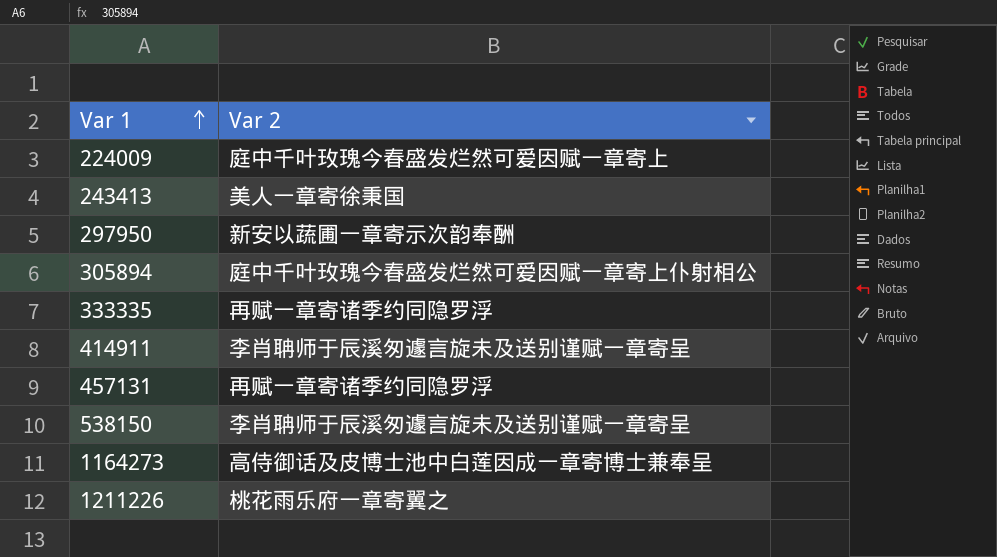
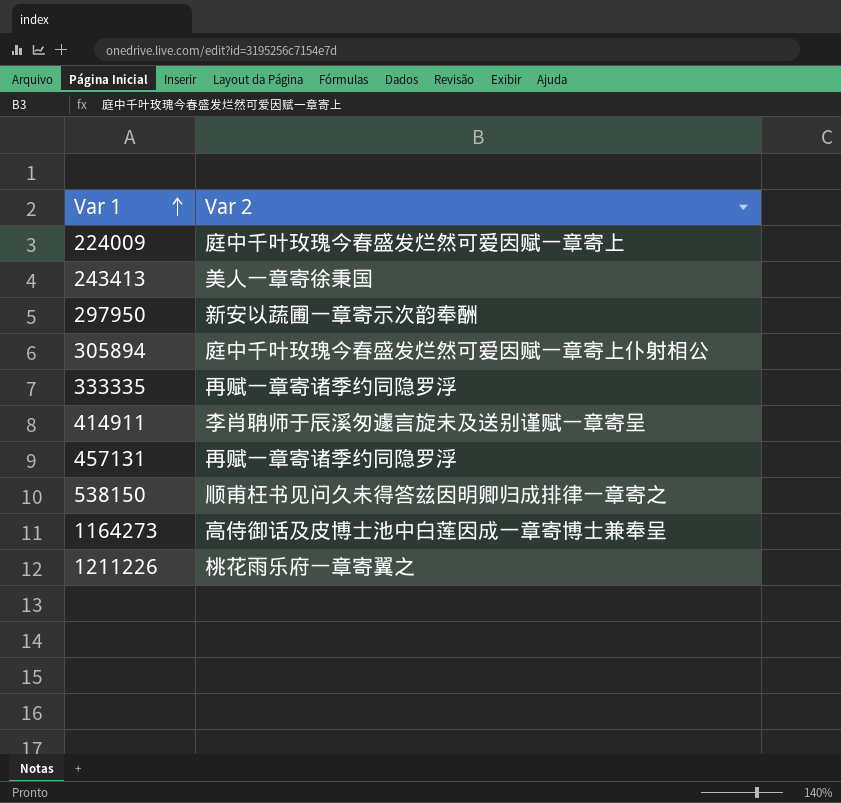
538150 | Var 2: 李肖聃师于辰溪匆遽言旋未及送别谨赋一章寄呈 -> 顺甫枉书见问久未得答兹因明卿归成排律一章寄之

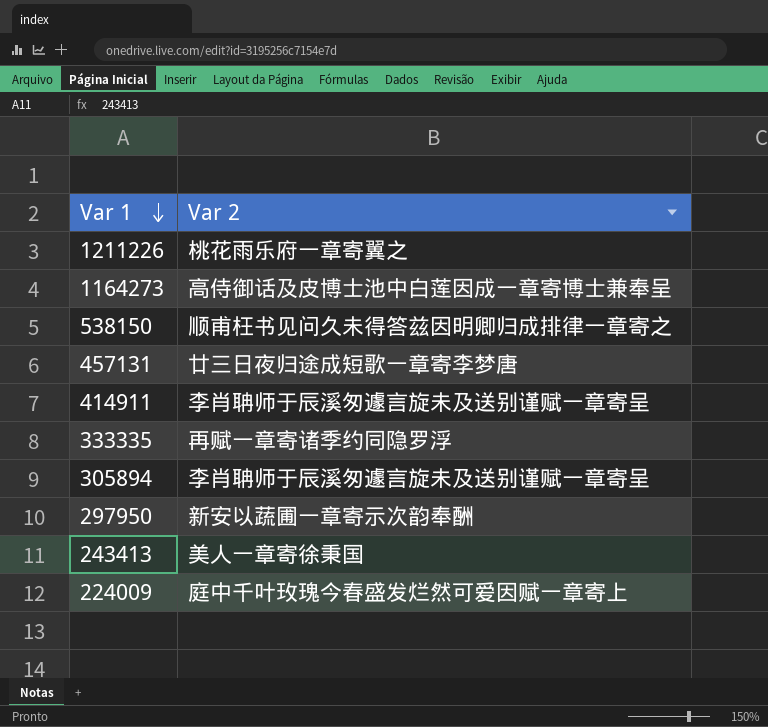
row order: Var 1 ascending -> Var 1 descending
457131 | Var 2: 再赋一章寄诸季约同隐罗浮 -> 廿三日夜归途成短歌一章寄李梦唐
305894 | Var 2: 庭中千叶玫瑰今春盛发烂然可爱因赋一章寄上仆射相公 -> 李肖聃师于辰溪匆遽言旋未及送别谨赋一章寄呈

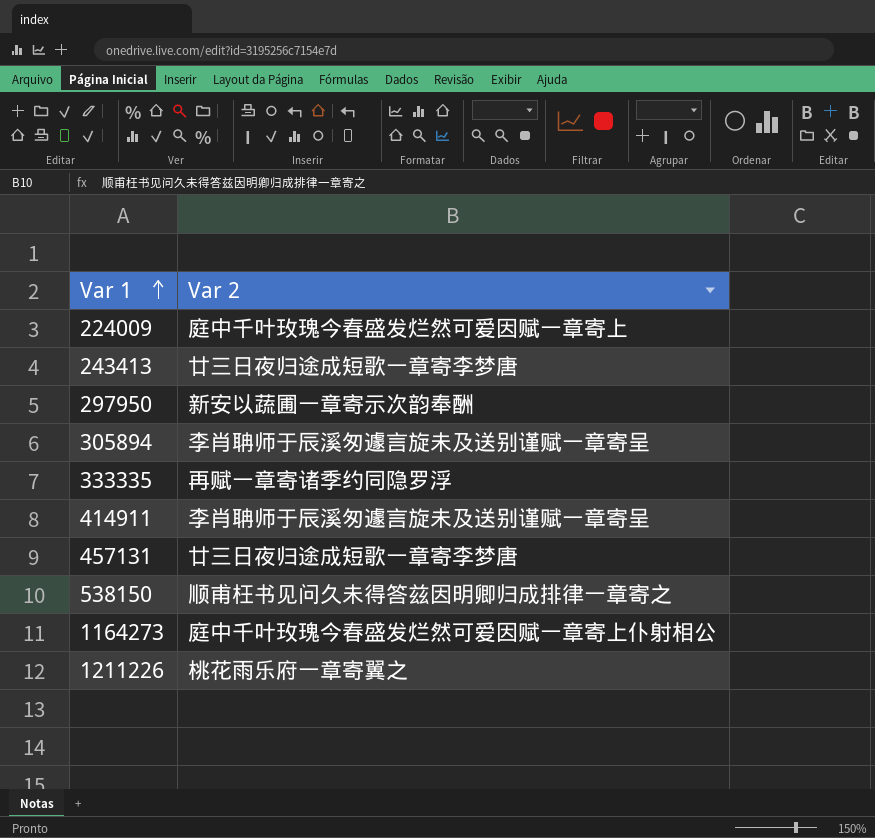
row order: Var 1 descending -> Var 1 ascending
243413 | Var 2: 美人一章寄徐秉国 -> 廿三日夜归途成短歌一章寄李梦唐
1164273 | Var 2: 高侍御话及皮博士池中白莲因成一章寄博士兼奉呈 -> 庭中千叶玫瑰今春盛发烂然可爱因赋一章寄上仆射相公

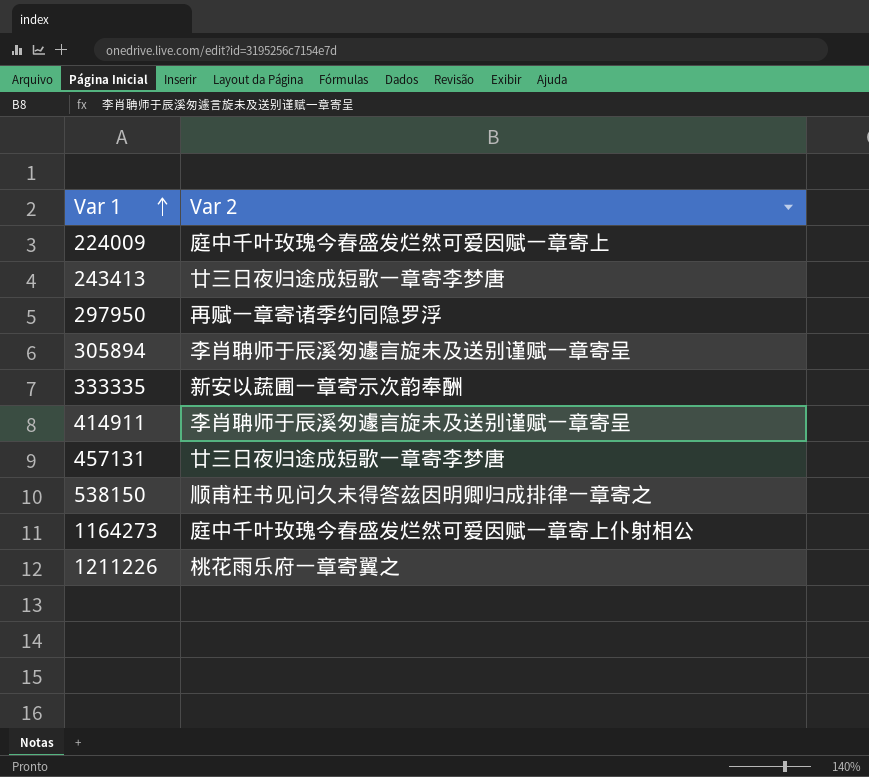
297950 | Var 2: 新安以蔬圃一章寄示次韵奉酬 -> 再赋一章寄诸季约同隐罗浮
333335 | Var 2: 再赋一章寄诸季约同隐罗浮 -> 新安以蔬圃一章寄示次韵奉酬

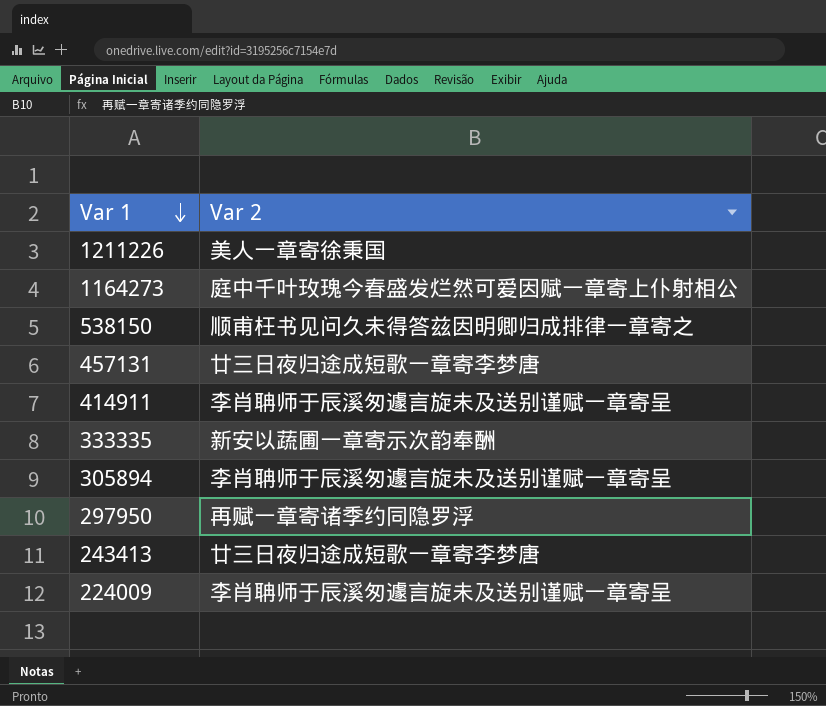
row order: Var 1 ascending -> Var 1 descending
1211226 | Var 2: 桃花雨乐府一章寄翼之 -> 美人一章寄徐秉国
224009 | Var 2: 庭中千叶玫瑰今春盛发烂然可爱因赋一章寄上 -> 李肖聃师于辰溪匆遽言旋未及送别谨赋一章寄呈

